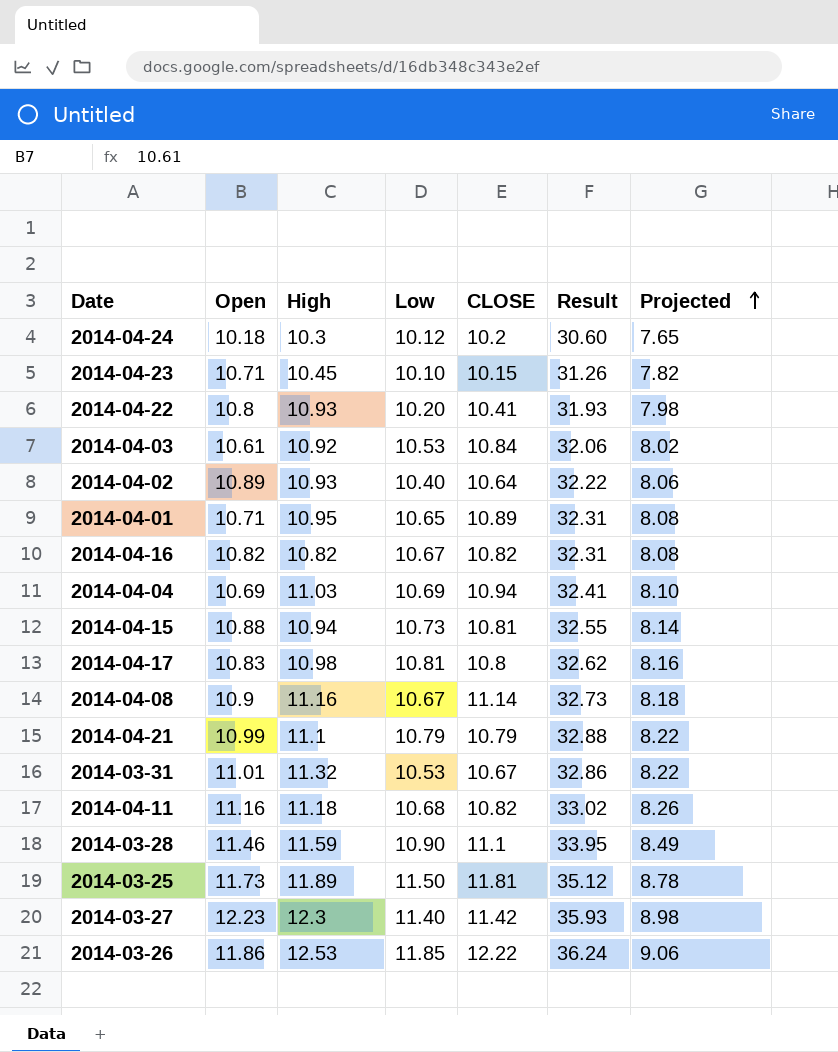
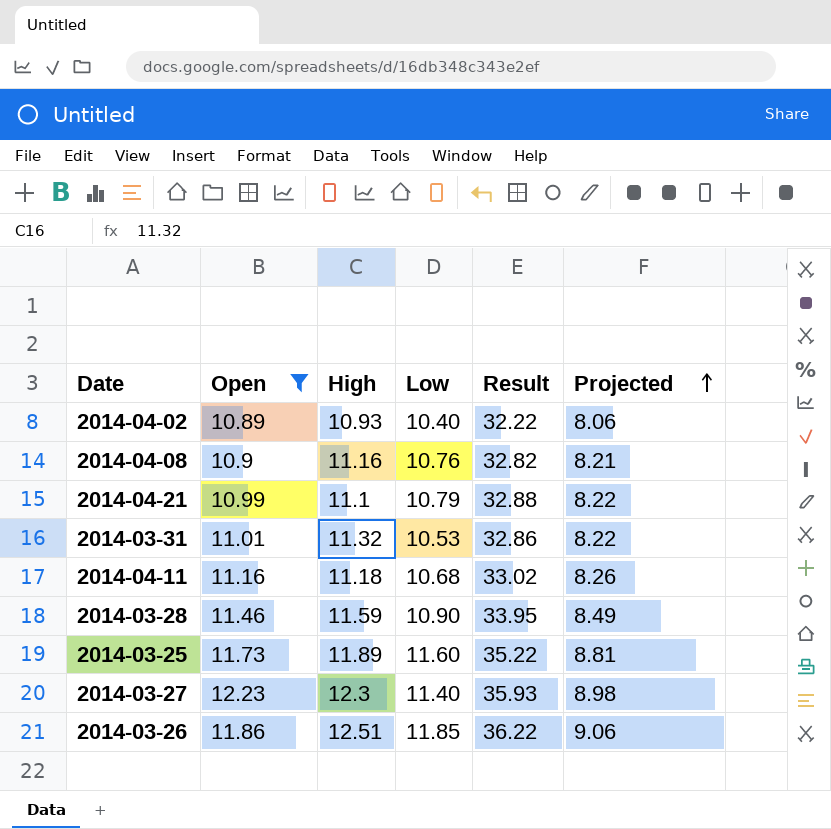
filter: none -> Open >= 10.89
column CLOSE | position: 5 -> none
2014-04-08 | Low: 10.67 -> 10.76
2014-04-08 | Result: 32.73 -> 32.82
2014-04-08 | Projected: 8.18 -> 8.21
2014-03-25 | Low: 11.50 -> 11.60
2014-03-25 | Result: 35.12 -> 35.22
2014-03-25 | Projected: 8.78 -> 8.81
2014-03-26 | High: 12.53 -> 12.51
2014-03-26 | Result: 36.24 -> 36.22

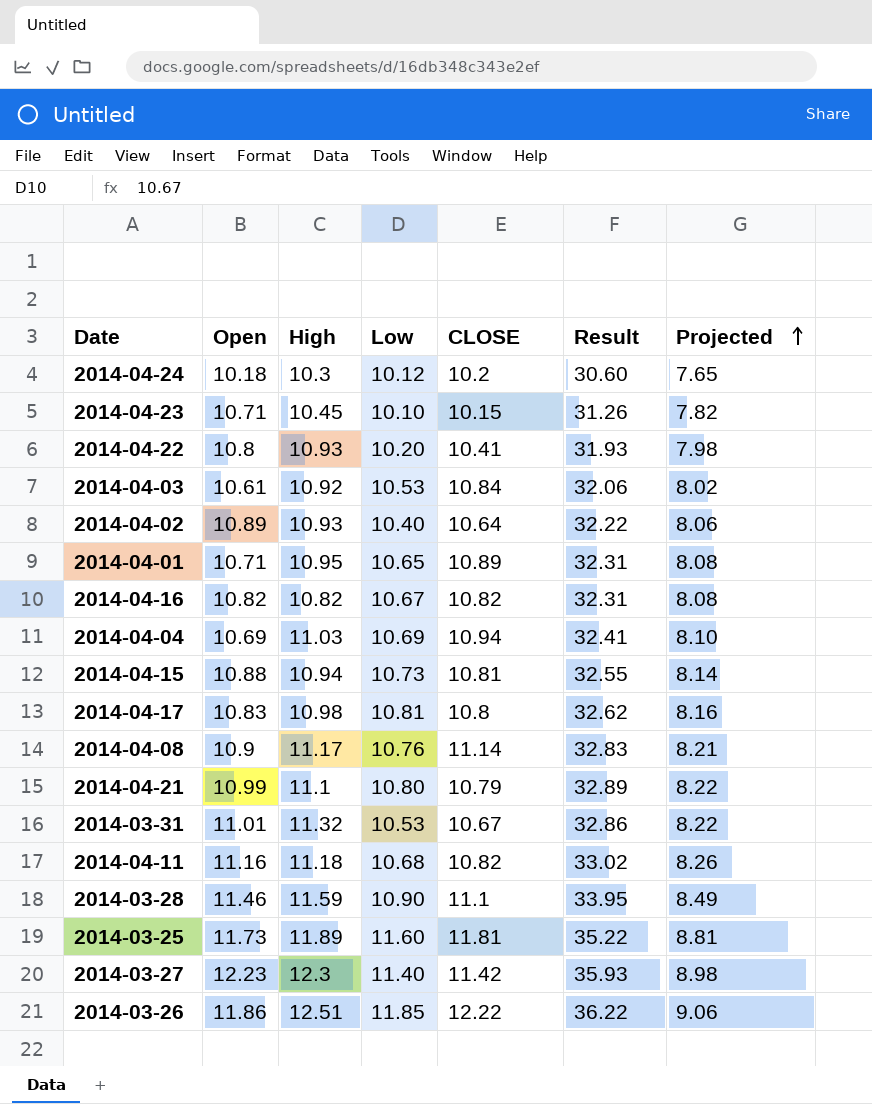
filter: Open >= 10.89 -> none
column CLOSE | position: none -> 5
2014-04-08 | High: 11.16 -> 11.17
2014-04-08 | Result: 32.82 -> 32.83
2014-04-21 | Low: 10.79 -> 10.80
2014-04-21 | Result: 32.88 -> 32.89

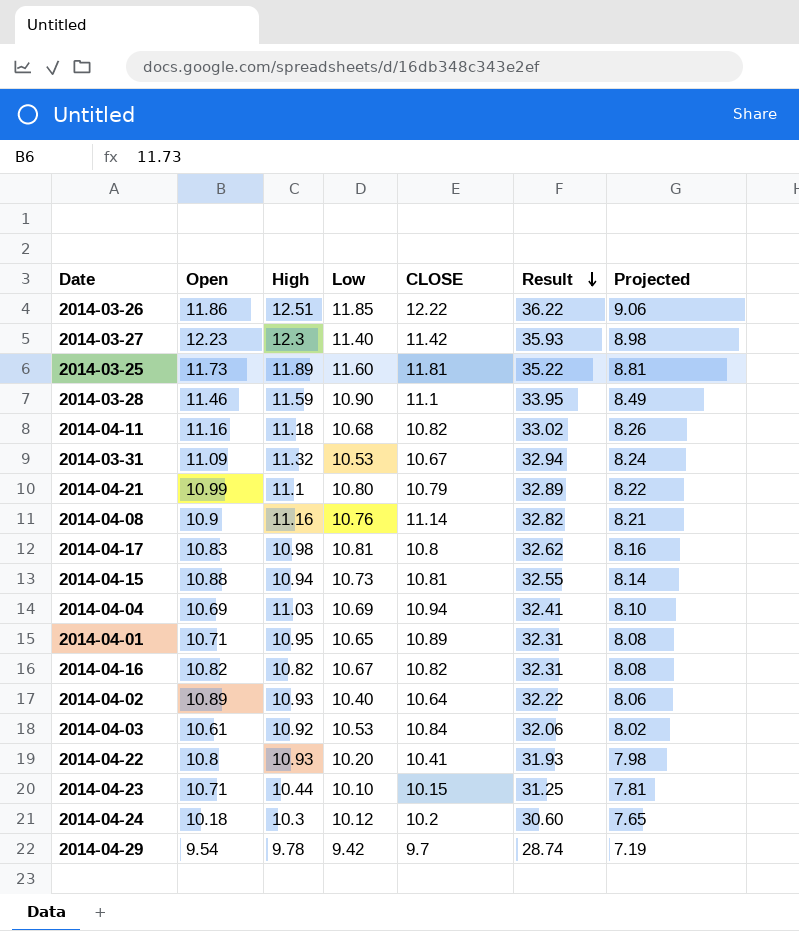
row order: Projected ascending -> Result descending
2014-03-31 | Open: 11.01 -> 11.09
2014-03-31 | Result: 32.86 -> 32.94
2014-03-31 | Projected: 8.22 -> 8.24
2014-04-08 | High: 11.17 -> 11.16
2014-04-08 | Result: 32.83 -> 32.82
2014-04-23 | High: 10.45 -> 10.44
2014-04-23 | Result: 31.26 -> 31.25
2014-04-23 | Projected: 7.82 -> 7.81
row 2014-04-29: none -> 9.54 | 9.78 | 9.42 | 9.7 | 28.74 | 7.19

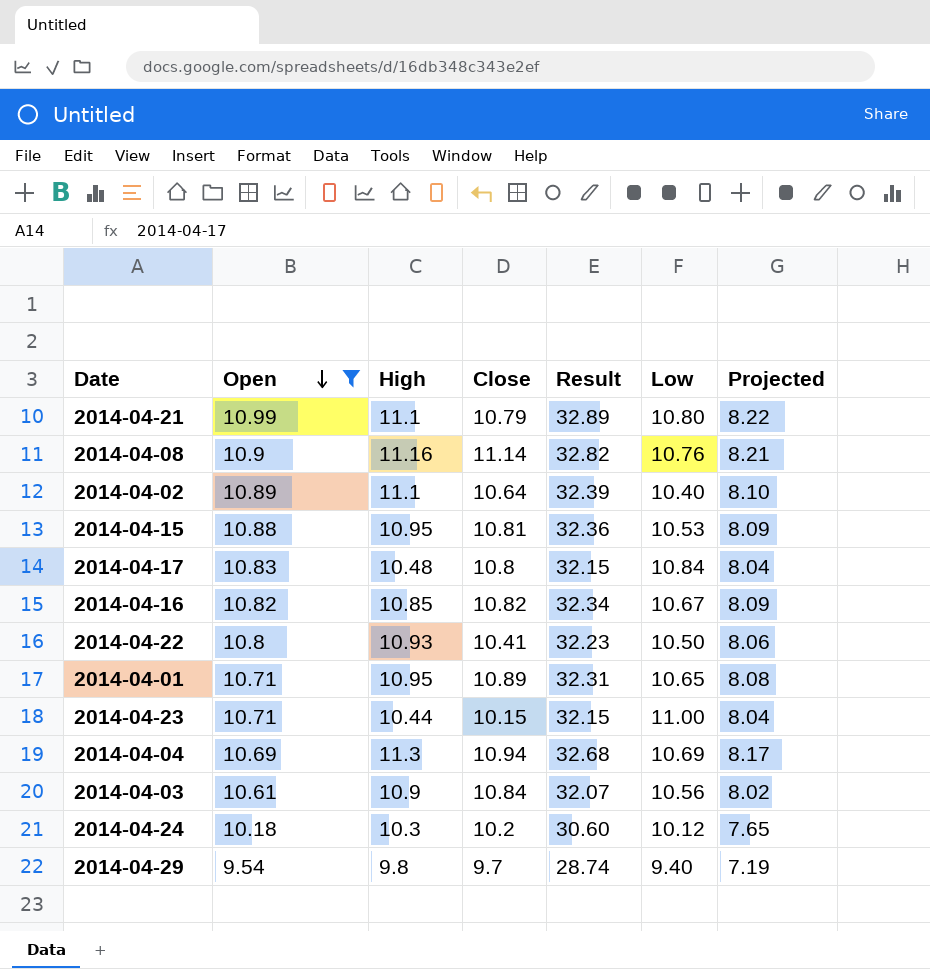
filter: none -> Open <= 10.99
row order: Result descending -> Open descending
column name: CLOSE -> Close
column Low | position: 4 -> 6
2014-04-02 | High: 10.93 -> 11.1
2014-04-02 | Result: 32.22 -> 32.39
2014-04-02 | Projected: 8.06 -> 8.10
2014-04-15 | High: 10.94 -> 10.95
2014-04-15 | Result: 32.55 -> 32.36
2014-04-15 | Low: 10.73 -> 10.53
2014-04-15 | Projected: 8.14 -> 8.09
2014-04-17 | High: 10.98 -> 10.48
2014-04-17 | Result: 32.62 -> 32.15
2014-04-17 | Low: 10.81 -> 10.84
2014-04-17 | Projected: 8.16 -> 8.04
2014-04-16 | High: 10.82 -> 10.85
2014-04-16 | Result: 32.31 -> 32.34
2014-04-16 | Projected: 8.08 -> 8.09
2014-04-22 | Result: 31.93 -> 32.23
2014-04-22 | Low: 10.20 -> 10.50
2014-04-22 | Projected: 7.98 -> 8.06
2014-04-23 | Result: 31.25 -> 32.15
2014-04-23 | Low: 10.10 -> 11.00
2014-04-23 | Projected: 7.81 -> 8.04
2014-04-04 | High: 11.03 -> 11.3
2014-04-04 | Result: 32.41 -> 32.68
2014-04-04 | Projected: 8.10 -> 8.17
2014-04-03 | High: 10.92 -> 10.9
2014-04-03 | Result: 32.06 -> 32.07
2014-04-03 | Low: 10.53 -> 10.56
2014-04-29 | High: 9.78 -> 9.8
2014-04-29 | Low: 9.42 -> 9.40

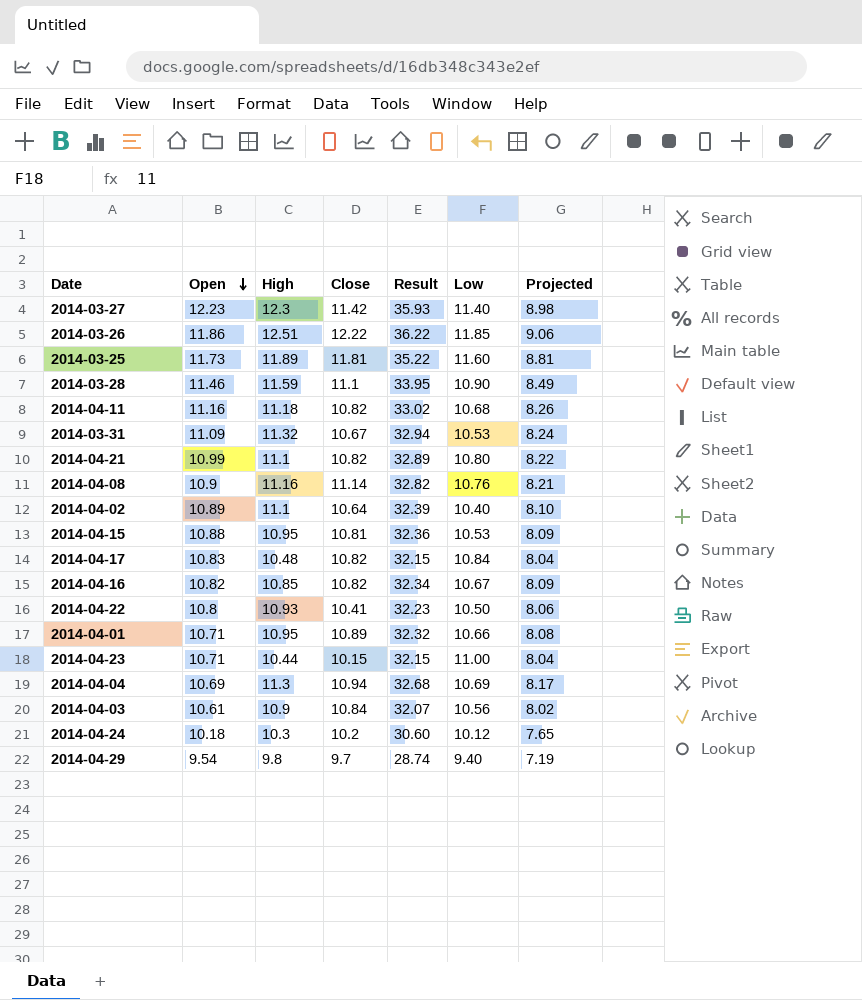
filter: Open <= 10.99 -> none
2014-04-21 | Close: 10.79 -> 10.82
2014-04-17 | Close: 10.8 -> 10.82
2014-04-01 | Result: 32.31 -> 32.32
2014-04-01 | Low: 10.65 -> 10.66

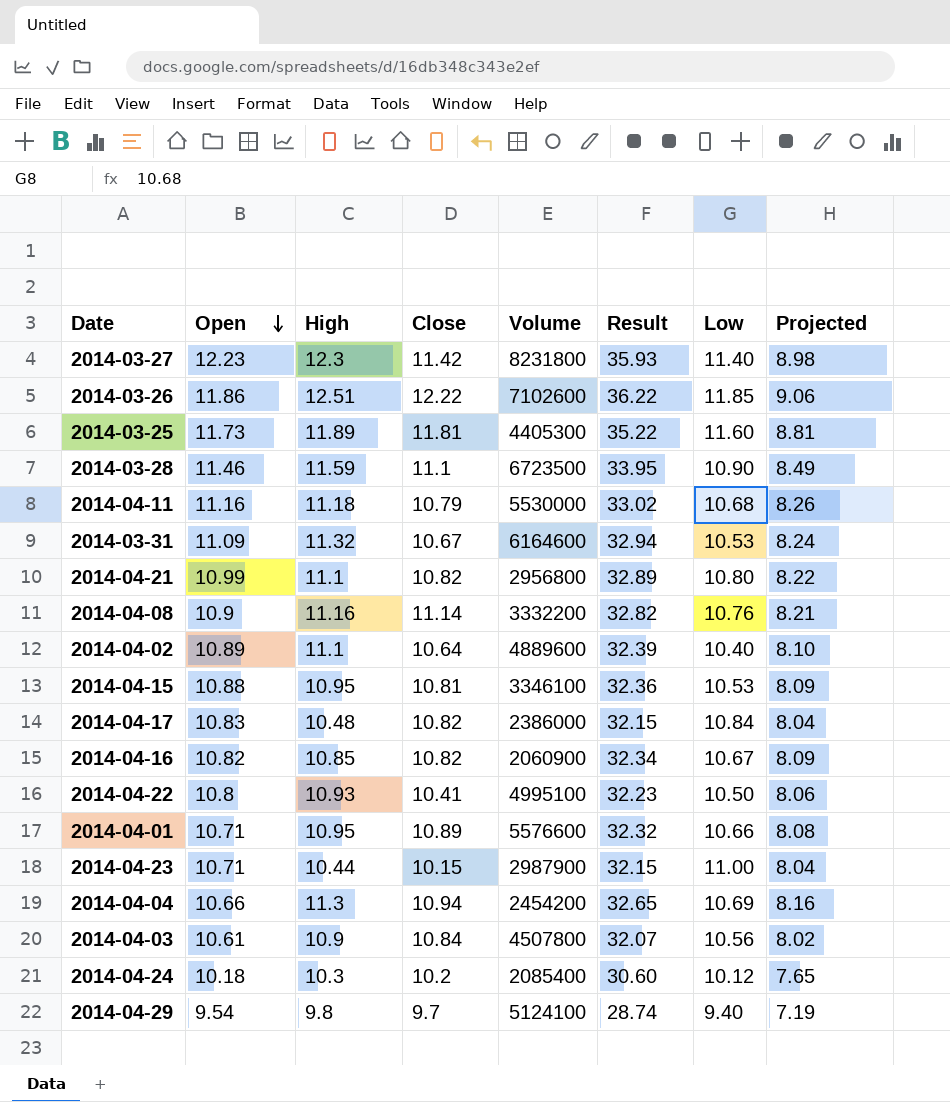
column Volume | position: none -> 5
2014-04-11 | Close: 10.82 -> 10.79
2014-04-04 | Open: 10.69 -> 10.66
2014-04-04 | Result: 32.68 -> 32.65
2014-04-04 | Projected: 8.17 -> 8.16

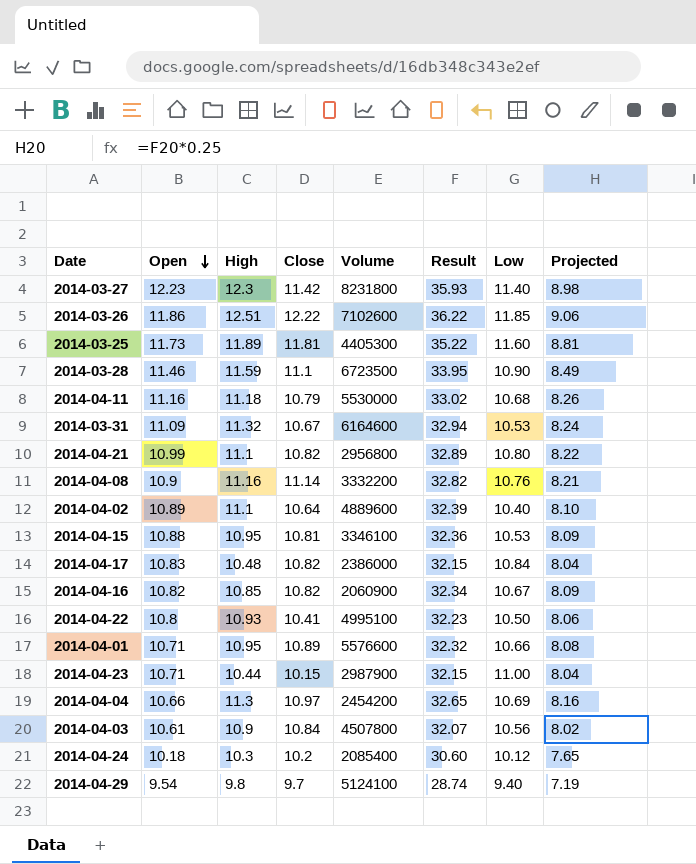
2014-04-04 | Close: 10.94 -> 10.97

